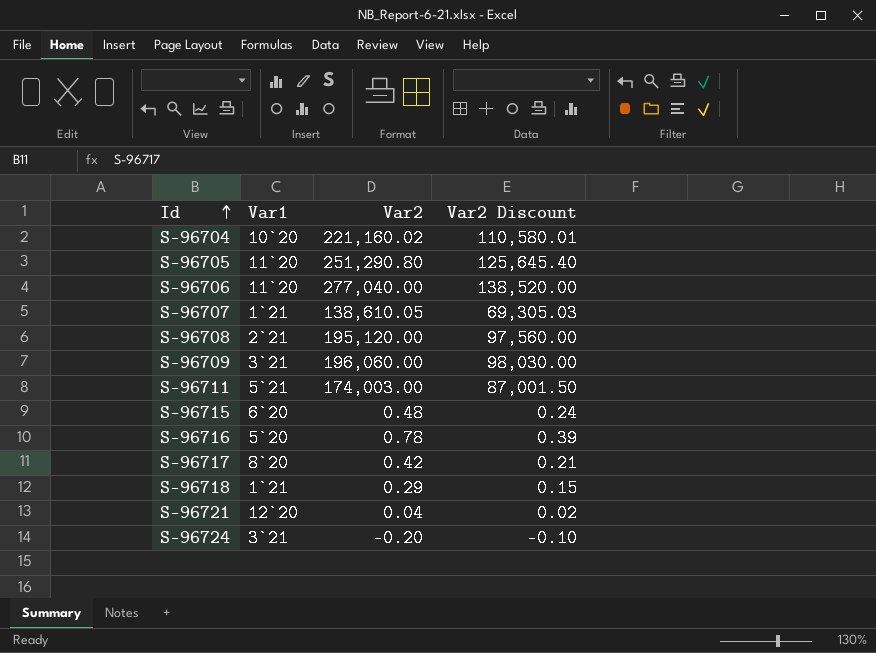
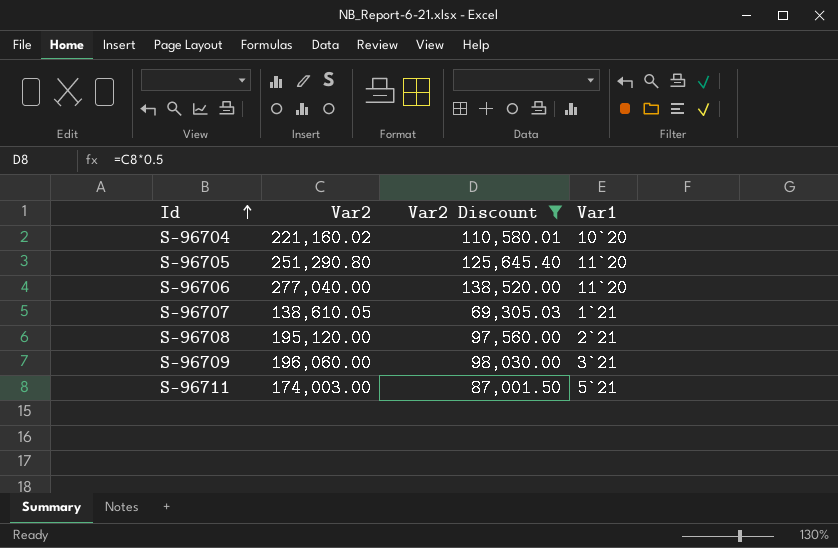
filter: none -> Var2 Discount >= 69,305.03
column Var1 | position: 2 -> 4

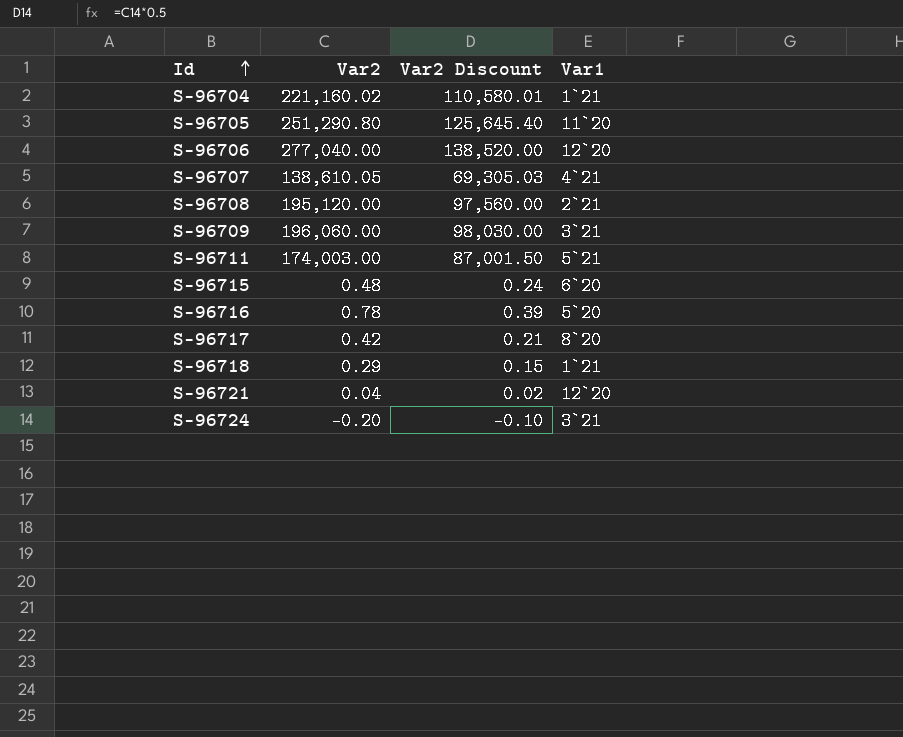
filter: Var2 Discount >= 69,305.03 -> none
S-96704 | Var1: 10`20 -> 1`21
S-96706 | Var1: 11`20 -> 12`20
S-96707 | Var1: 1`21 -> 4`21

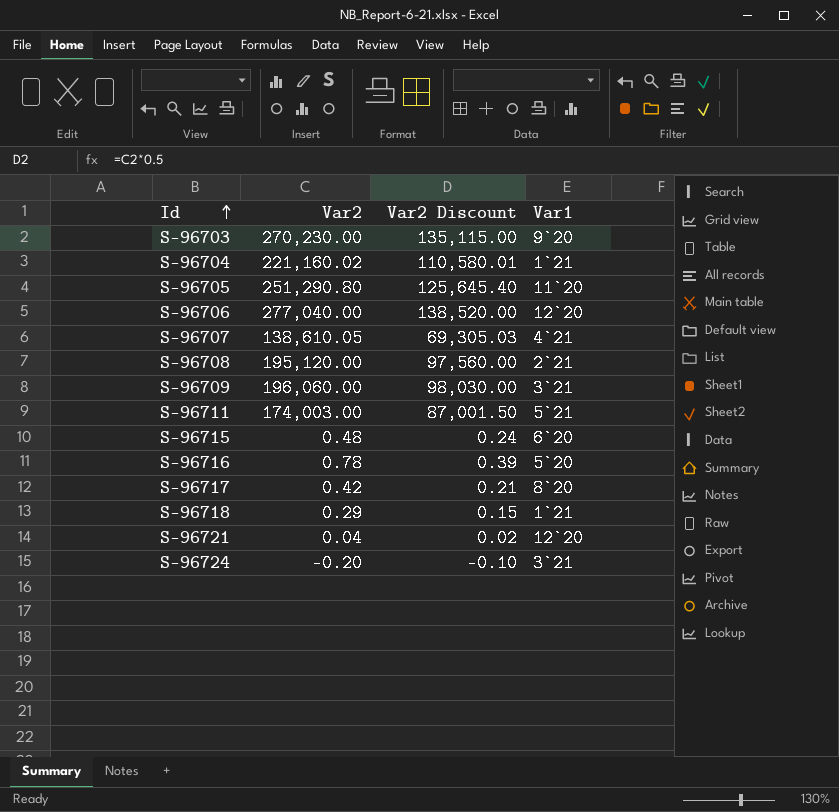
row S-96703: none -> 270,230.00 | 135,115.00 | 9`20

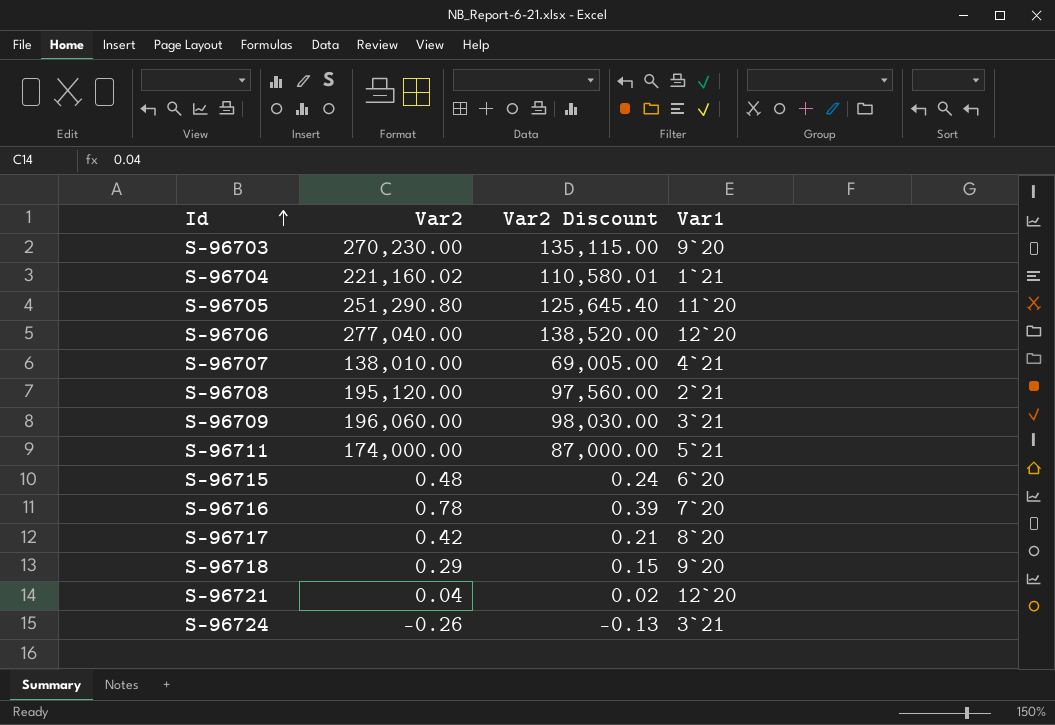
S-96707 | Var2: 138,610.05 -> 138,010.00
S-96707 | Var2 Discount: 69,305.03 -> 69,005.00
S-96711 | Var2: 174,003.00 -> 174,000.00
S-96711 | Var2 Discount: 87,001.50 -> 87,000.00
S-96716 | Var1: 5`20 -> 7`20
S-96718 | Var1: 1`21 -> 9`20
S-96724 | Var2: -0.20 -> -0.26
S-96724 | Var2 Discount: -0.10 -> -0.13

